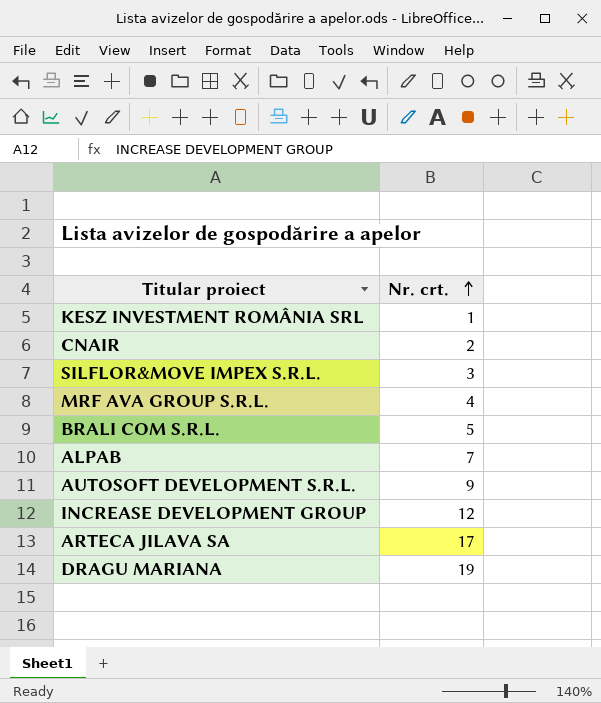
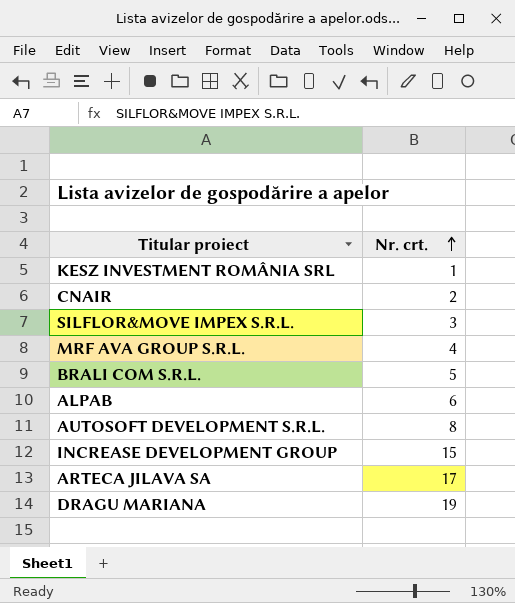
ALPAB | Nr. crt.: 7 -> 6
AUTOSOFT DEVELOPMENT S.R.L. | Nr. crt.: 9 -> 8
INCREASE DEVELOPMENT GROUP | Nr. crt.: 12 -> 15

